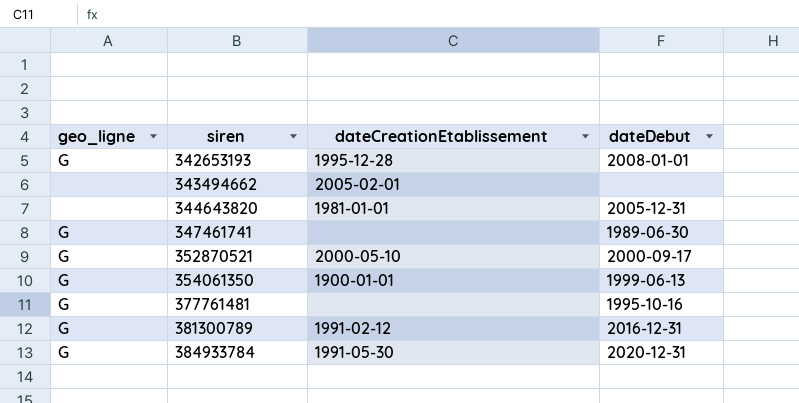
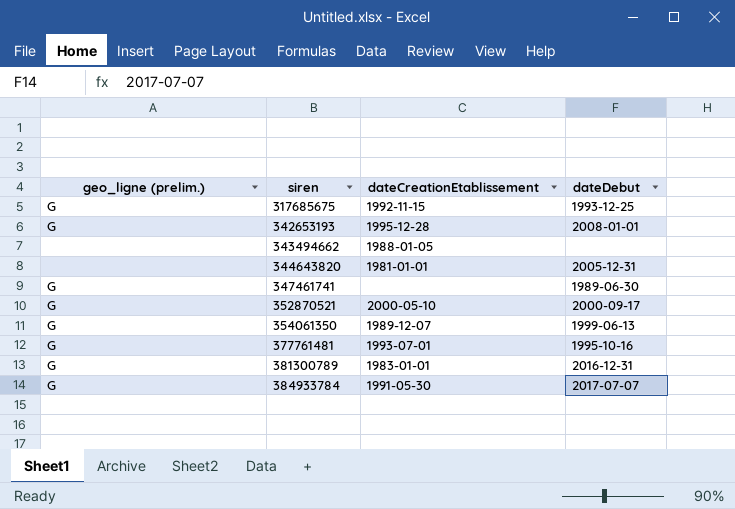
column name: geo_ligne -> geo_ligne (prelim.)
row 317685675: none -> G | 1992-11-15 | 1993-12-25
343494662 | dateCreationEtablissement: 2005-02-01 -> 1988-01-05
354061350 | dateCreationEtablissement: 1900-01-01 -> 1989-12-07
377761481 | dateCreationEtablissement: none -> 1993-07-01
381300789 | dateCreationEtablissement: 1991-02-12 -> 1983-01-01
384933784 | dateDebut: 2020-12-31 -> 2017-07-07

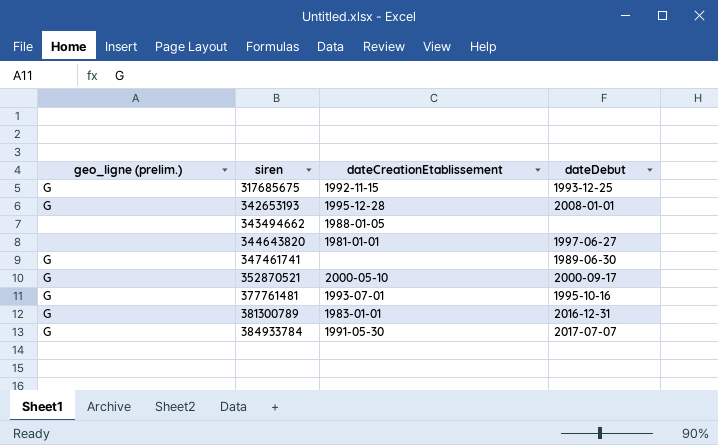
row 354061350: G | 1989-12-07 | 1999-06-13 -> none
344643820 | dateDebut: 2005-12-31 -> 1997-06-27

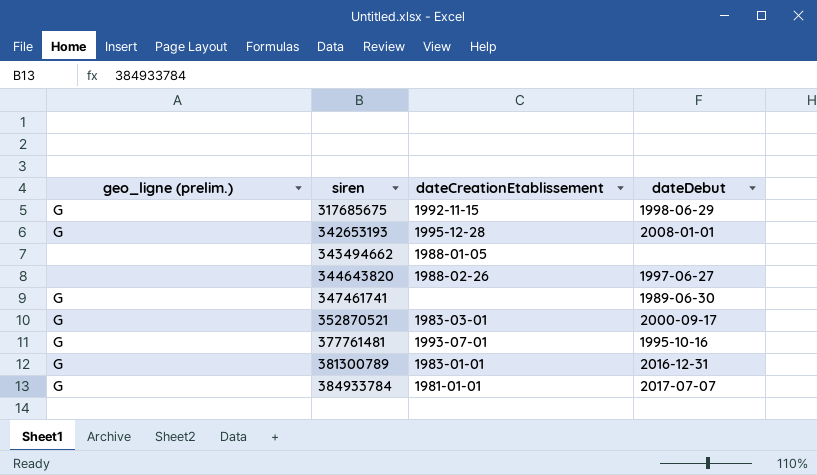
317685675 | dateDebut: 1993-12-25 -> 1998-06-29
344643820 | dateCreationEtablissement: 1981-01-01 -> 1988-02-26
352870521 | dateCreationEtablissement: 2000-05-10 -> 1983-03-01
384933784 | dateCreationEtablissement: 1991-05-30 -> 1981-01-01

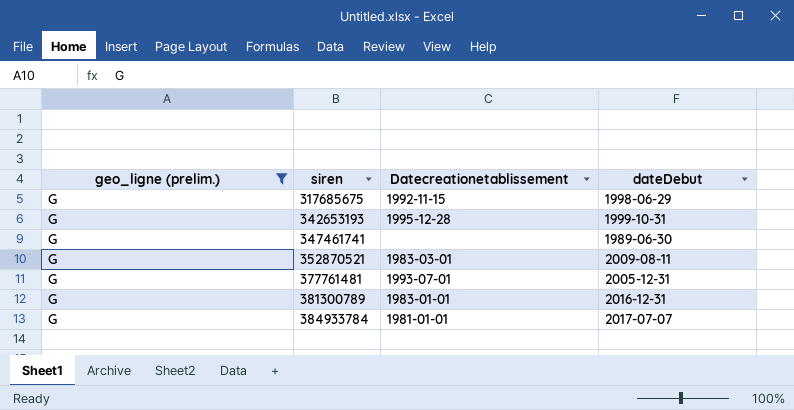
filter: none -> geo_ligne (prelim.) = G
column name: dateCreationEtablissement -> Datecreationetablissement
342653193 | dateDebut: 2008-01-01 -> 1999-10-31
352870521 | dateDebut: 2000-09-17 -> 2009-08-11
377761481 | dateDebut: 1995-10-16 -> 2005-12-31

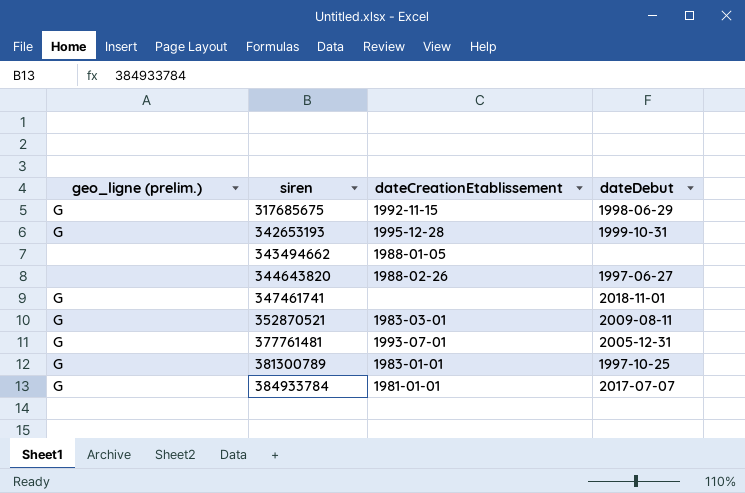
filter: geo_ligne (prelim.) = G -> none
column name: Datecreationetablissement -> dateCreationEtablissement
347461741 | dateDebut: 1989-06-30 -> 2018-11-01
381300789 | dateDebut: 2016-12-31 -> 1997-10-25

